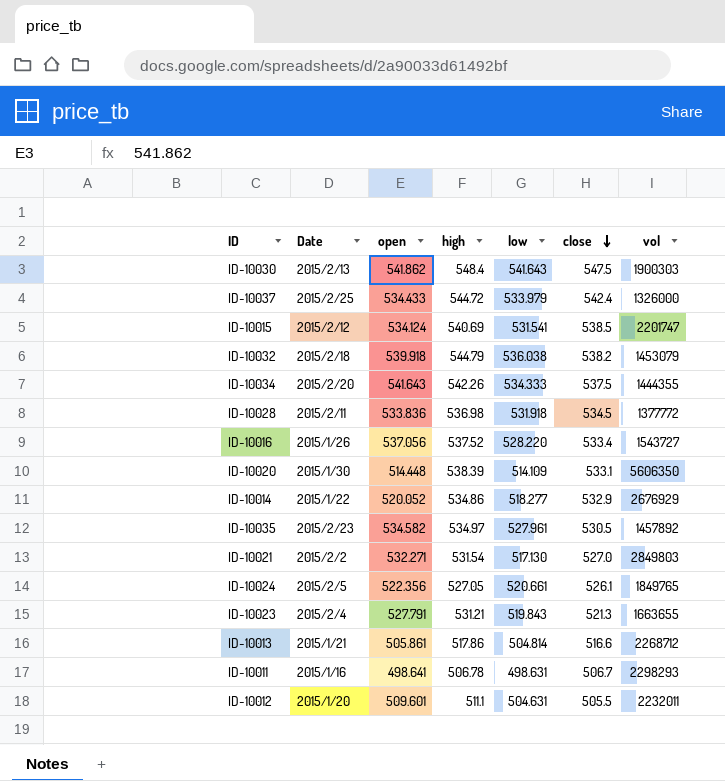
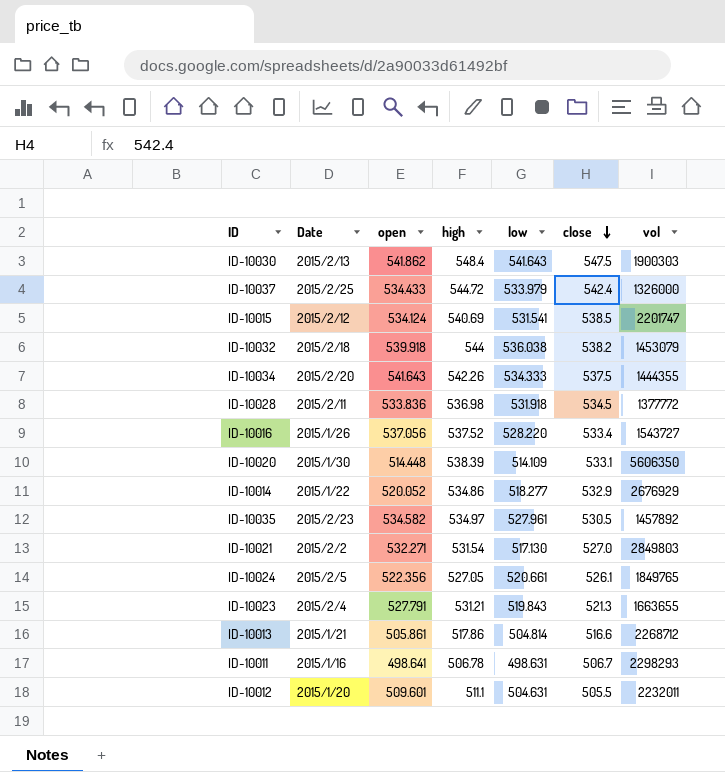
ID-10032 | high: 544.79 -> 544

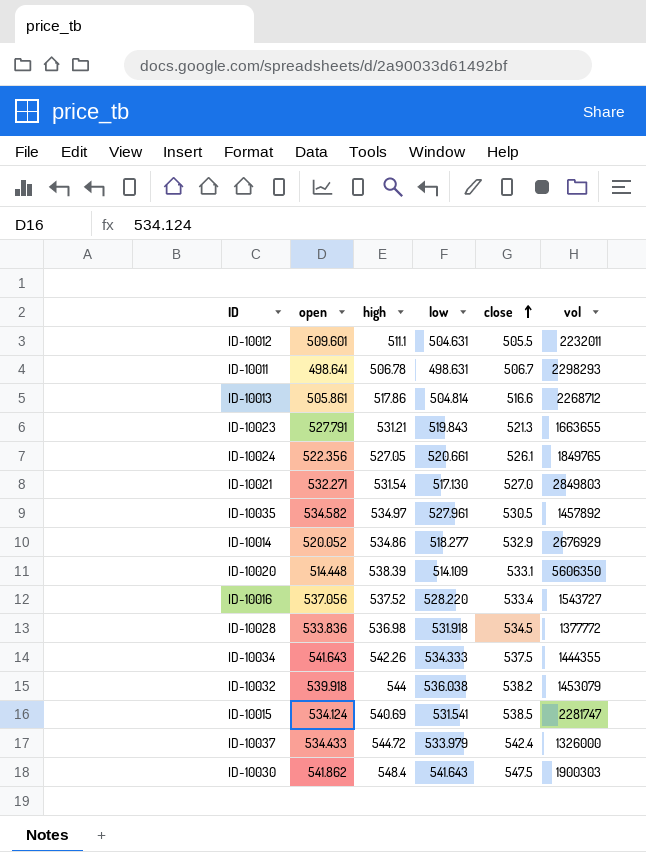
row order: close descending -> close ascending
column Date | position: 2 -> none
ID-10015 | vol: 2201747 -> 2281747

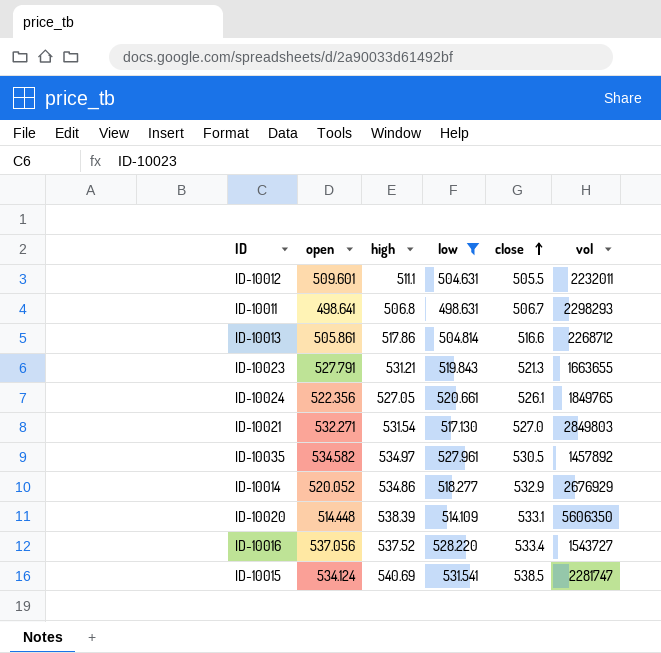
filter: none -> low <= 531.541
ID-10011 | high: 506.78 -> 506.8

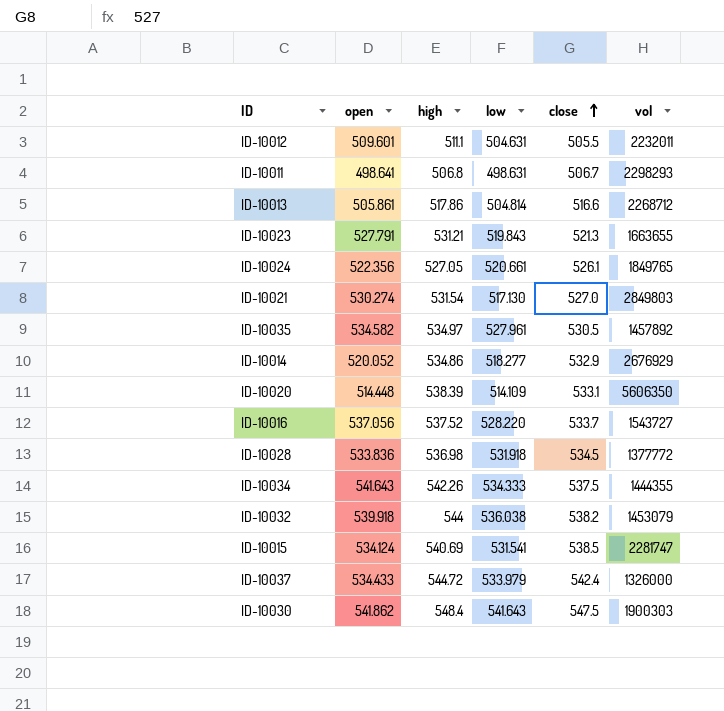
filter: low <= 531.541 -> none
ID-10021 | open: 532.271 -> 530.274
ID-10016 | close: 533.4 -> 533.7

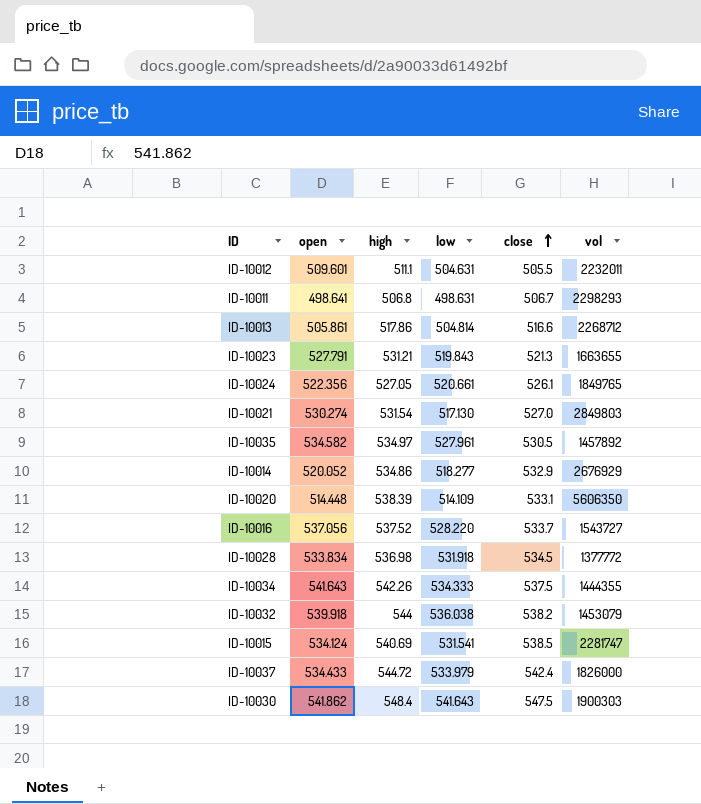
ID-10028 | open: 533.836 -> 533.834
ID-10037 | vol: 1326000 -> 1826000

